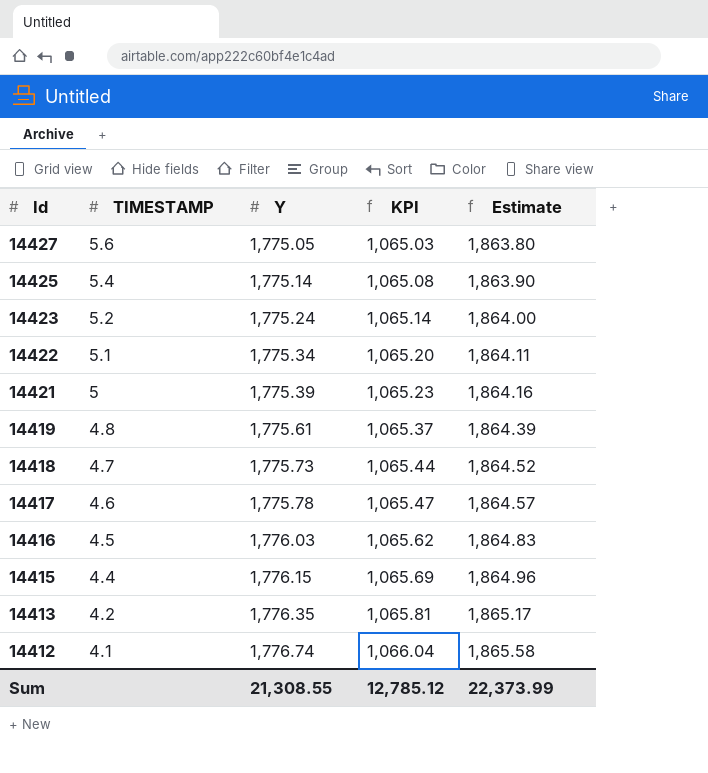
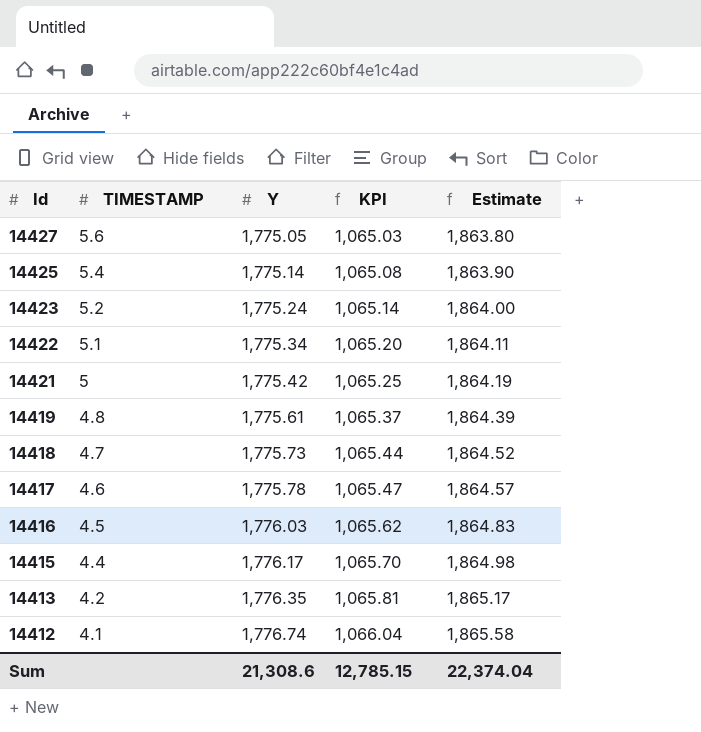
14421 | Y: 1,775.39 -> 1,775.42
14421 | KPI: 1,065.23 -> 1,065.25
14421 | Estimate: 1,864.16 -> 1,864.19
14415 | Y: 1,776.15 -> 1,776.17
14415 | KPI: 1,065.69 -> 1,065.70
14415 | Estimate: 1,864.96 -> 1,864.98
Sum | Y: 21,308.55 -> 21,308.6
Sum | KPI: 12,785.12 -> 12,785.15
Sum | Estimate: 22,373.99 -> 22,374.04

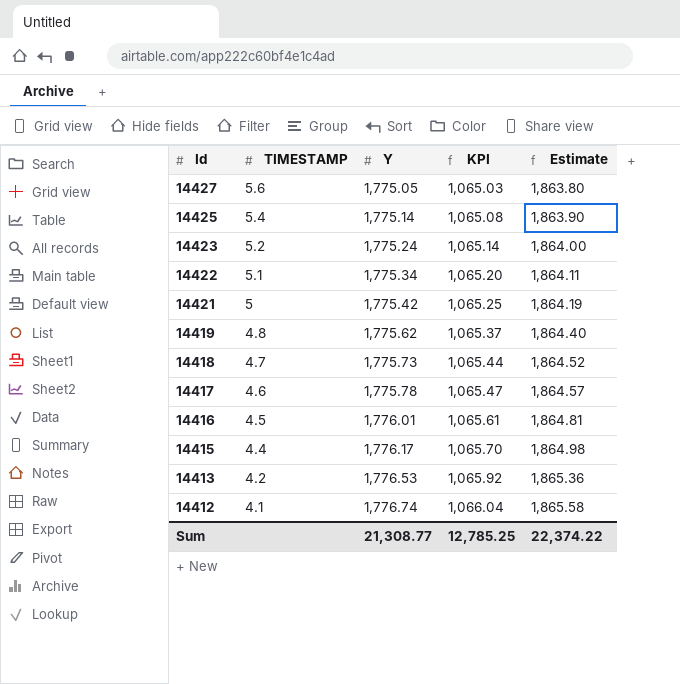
14419 | Y: 1,775.61 -> 1,775.62
14419 | Estimate: 1,864.39 -> 1,864.40
14416 | Y: 1,776.03 -> 1,776.01
14416 | KPI: 1,065.62 -> 1,065.61
14416 | Estimate: 1,864.83 -> 1,864.81
14413 | Y: 1,776.35 -> 1,776.53
14413 | KPI: 1,065.81 -> 1,065.92
14413 | Estimate: 1,865.17 -> 1,865.36
Sum | Y: 21,308.6 -> 21,308.77
Sum | KPI: 12,785.15 -> 12,785.25
Sum | Estimate: 22,374.04 -> 22,374.22

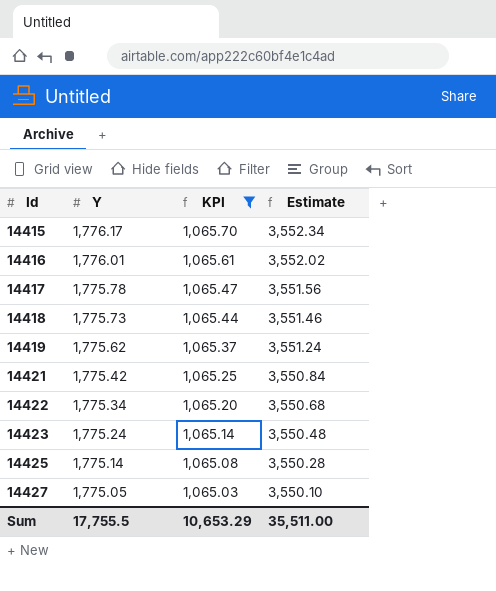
filter: none -> KPI <= 1,065.70
row order: Id descending -> Id ascending
column TIMESTAMP | position: 2 -> none
column Estimate | formula: [Y] * 1.05 -> [Y] * 2
Sum | Y: 21,308.77 -> 17,755.5
Sum | KPI: 12,785.25 -> 10,653.29
Sum | Estimate: 22,374.22 -> 35,511.00

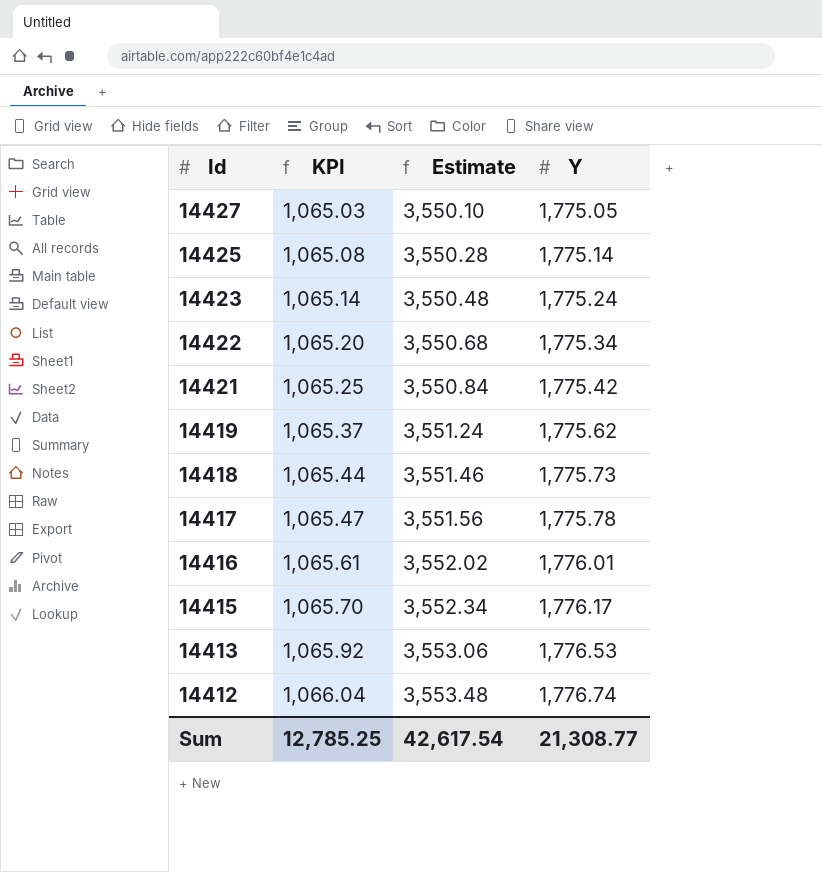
filter: KPI <= 1,065.70 -> none
row order: Id ascending -> Id descending
column Y | position: 2 -> 4
Sum | KPI: 10,653.29 -> 12,785.25
Sum | Estimate: 35,511.00 -> 42,617.54
Sum | Y: 17,755.5 -> 21,308.77

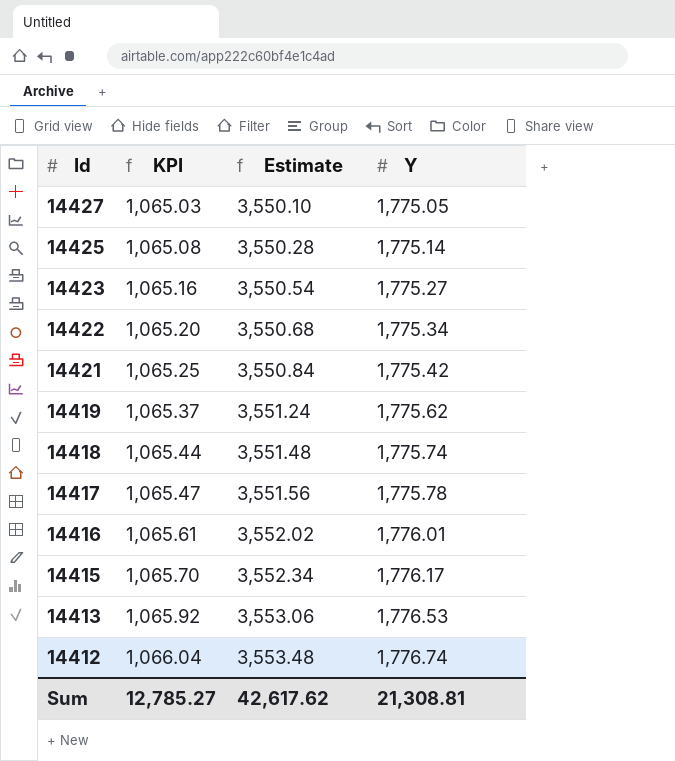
14423 | KPI: 1,065.14 -> 1,065.16
14423 | Estimate: 3,550.48 -> 3,550.54
14423 | Y: 1,775.24 -> 1,775.27
14418 | Estimate: 3,551.46 -> 3,551.48
14418 | Y: 1,775.73 -> 1,775.74
Sum | KPI: 12,785.25 -> 12,785.27
Sum | Estimate: 42,617.54 -> 42,617.62
Sum | Y: 21,308.77 -> 21,308.81

